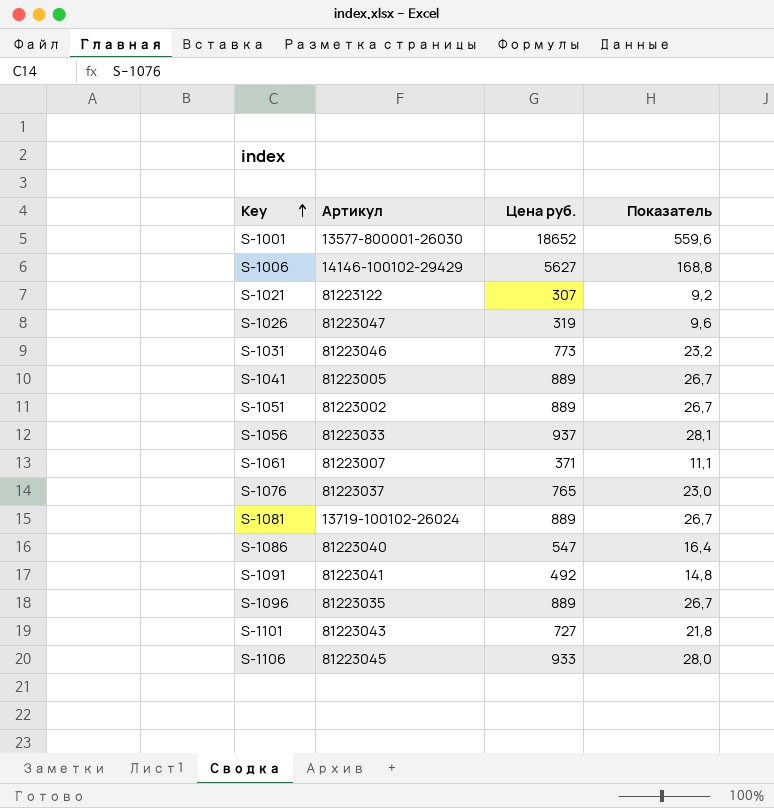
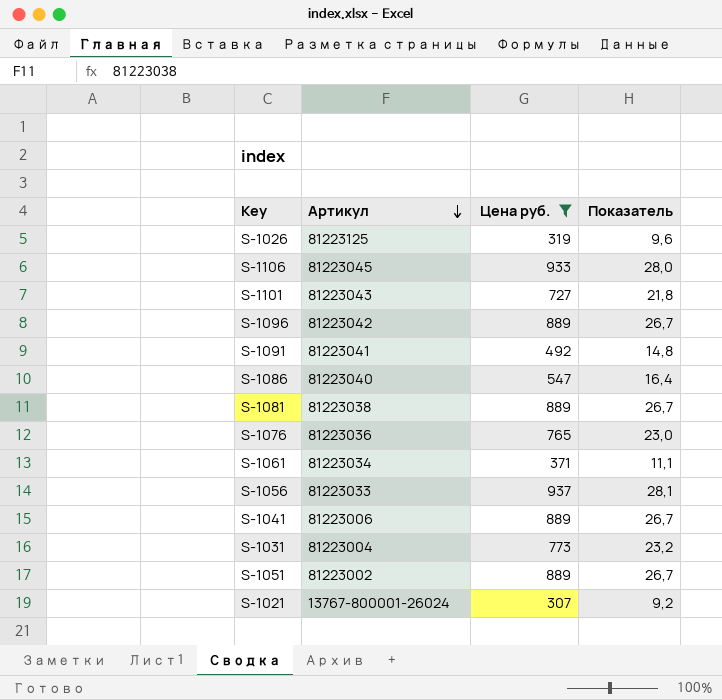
filter: none -> Цена руб. <= 937
row order: Key ascending -> Артикул descending
S-1026 | Артикул: 81223047 -> 81223125
S-1096 | Артикул: 81223035 -> 81223042
S-1081 | Артикул: 13719-100102-26024 -> 81223038
S-1076 | Артикул: 81223037 -> 81223036
S-1061 | Артикул: 81223007 -> 81223034
S-1041 | Артикул: 81223005 -> 81223006
S-1031 | Артикул: 81223046 -> 81223004
S-1021 | Артикул: 81223122 -> 13767-800001-26024

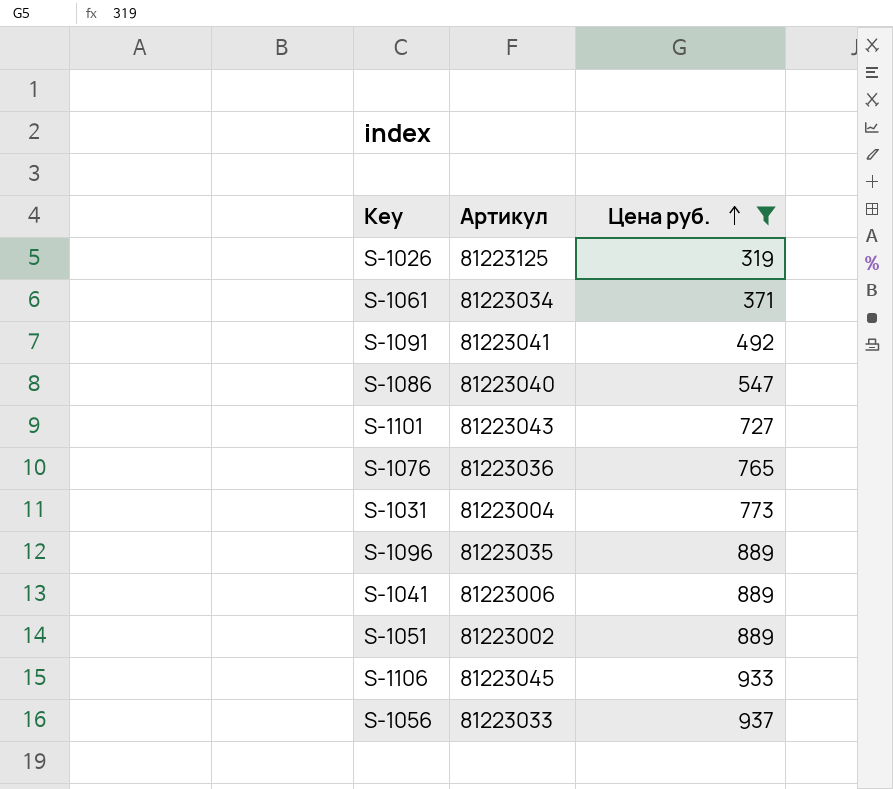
row order: Артикул descending -> Цена руб. ascending
column Показатель | formula: [Цена руб.] * 0,03 -> none
row S-1081: 81223038 | 889 | 26,7 -> none
row S-1021: 13767-800001-26024 | 307 | 9,2 -> none
S-1096 | Артикул: 81223042 -> 81223035

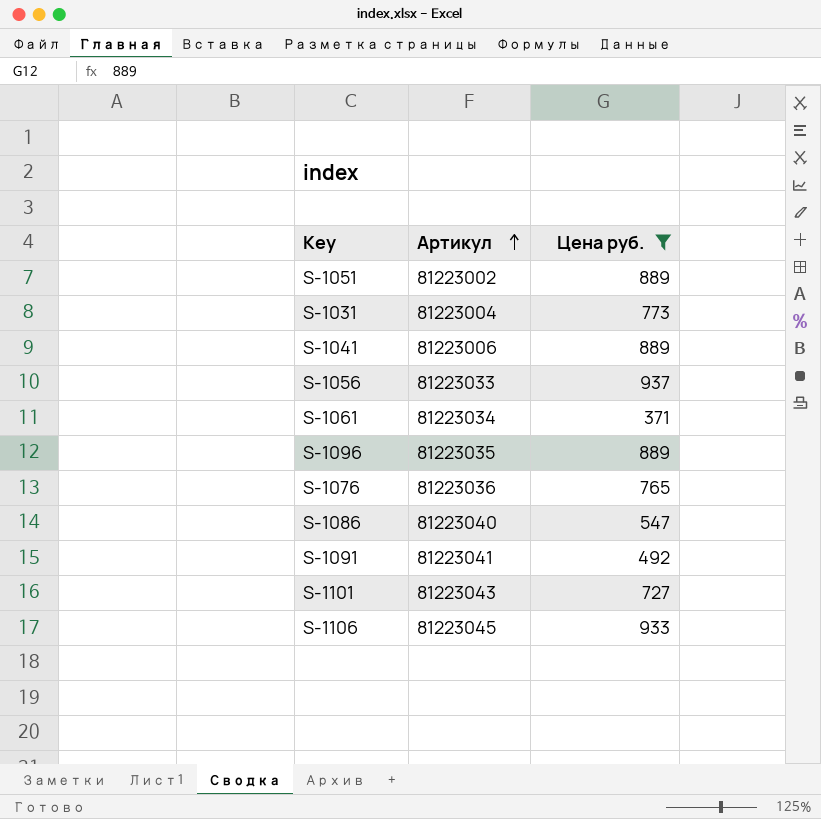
row order: Цена руб. ascending -> Артикул ascending
row S-1026: 81223125 | 319 -> none

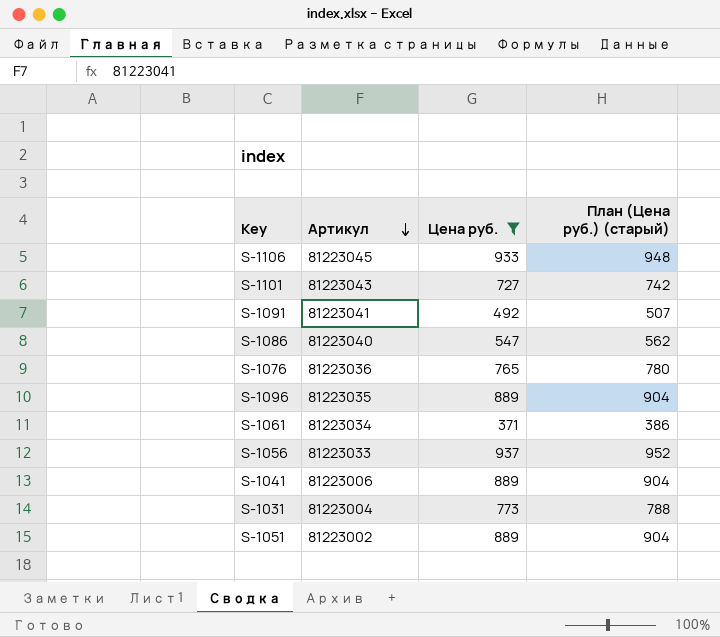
row order: Артикул ascending -> Артикул descending
column План (Цена руб.) (старый) | formula: none -> [Цена руб.] + 15

